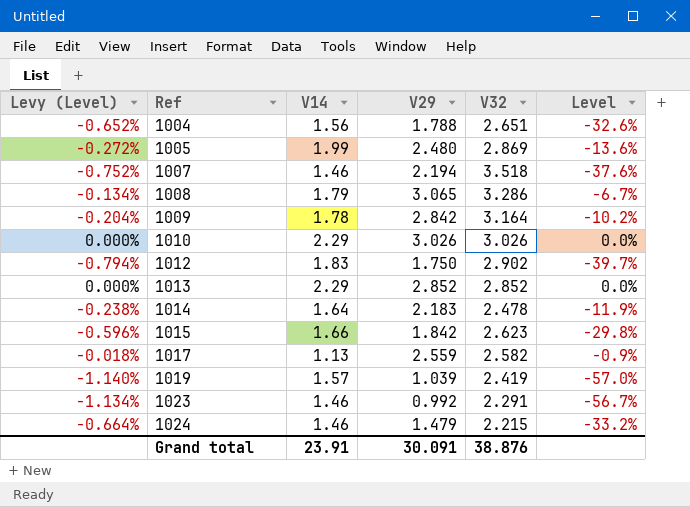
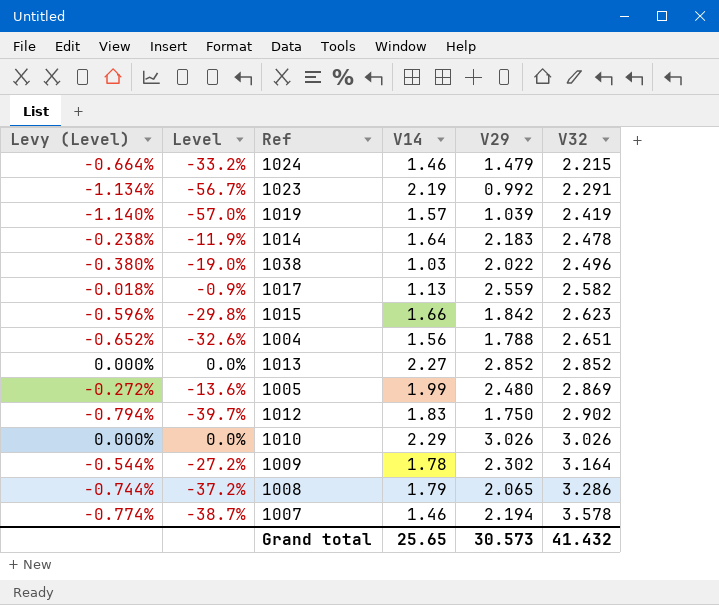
row order: Ref ascending -> V32 ascending
column Level | position: 6 -> 2
1023 | V14: 1.46 -> 2.19
row 1038: none -> -0.380% | -19.0% | 1.03 | 2.022 | 2.496
1013 | V14: 2.29 -> 2.27
1009 | Levy (Level): -0.204% -> -0.544%
1009 | Level: -10.2% -> -27.2%
1009 | V29: 2.842 -> 2.302
1008 | Levy (Level): -0.134% -> -0.744%
1008 | Level: -6.7% -> -37.2%
1008 | V29: 3.065 -> 2.065
1007 | Levy (Level): -0.752% -> -0.774%
1007 | Level: -37.6% -> -38.7%
1007 | V32: 3.518 -> 3.578
Grand total | V14: 23.91 -> 25.65
Grand total | V29: 30.091 -> 30.573
Grand total | V32: 38.876 -> 41.432

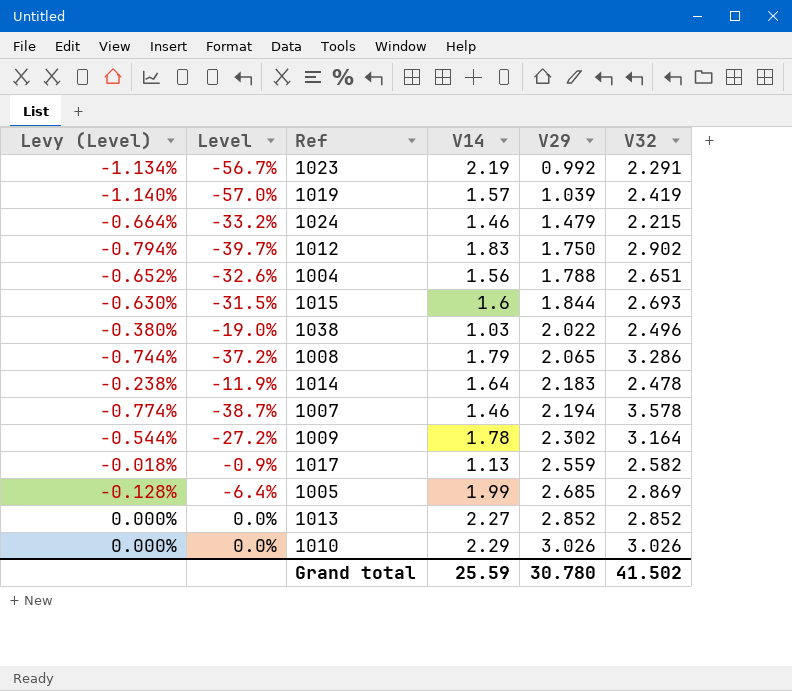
row order: V32 ascending -> V29 ascending
1015 | Levy (Level): -0.596% -> -0.630%
1015 | Level: -29.8% -> -31.5%
1015 | V14: 1.66 -> 1.6
1015 | V29: 1.842 -> 1.844
1015 | V32: 2.623 -> 2.693
1005 | Levy (Level): -0.272% -> -0.128%
1005 | Level: -13.6% -> -6.4%
1005 | V29: 2.480 -> 2.685
Grand total | V14: 25.65 -> 25.59
Grand total | V29: 30.573 -> 30.780
Grand total | V32: 41.432 -> 41.502

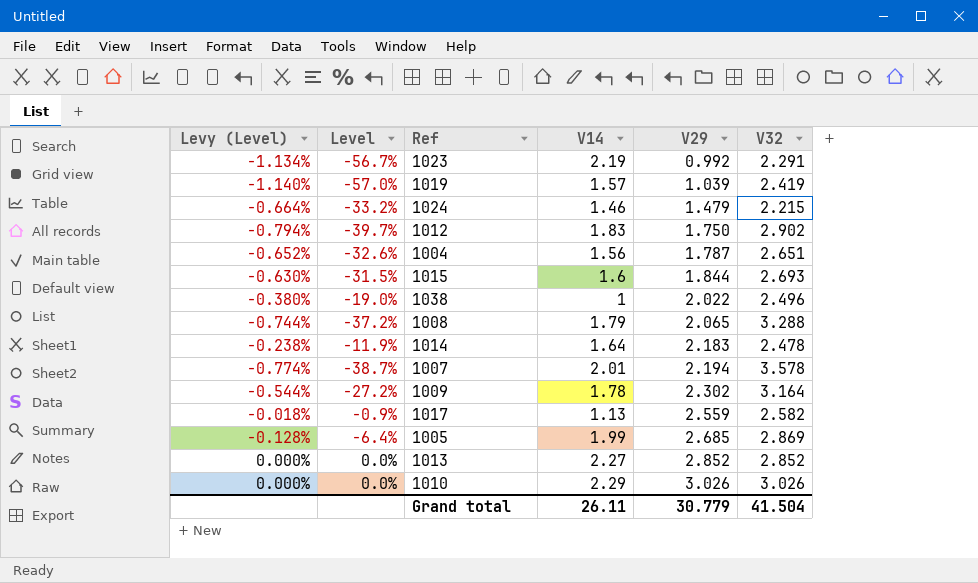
1004 | V29: 1.788 -> 1.787
1038 | V14: 1.03 -> 1
1008 | V32: 3.286 -> 3.288
1007 | V14: 1.46 -> 2.01
Grand total | V14: 25.59 -> 26.11
Grand total | V29: 30.780 -> 30.779
Grand total | V32: 41.502 -> 41.504

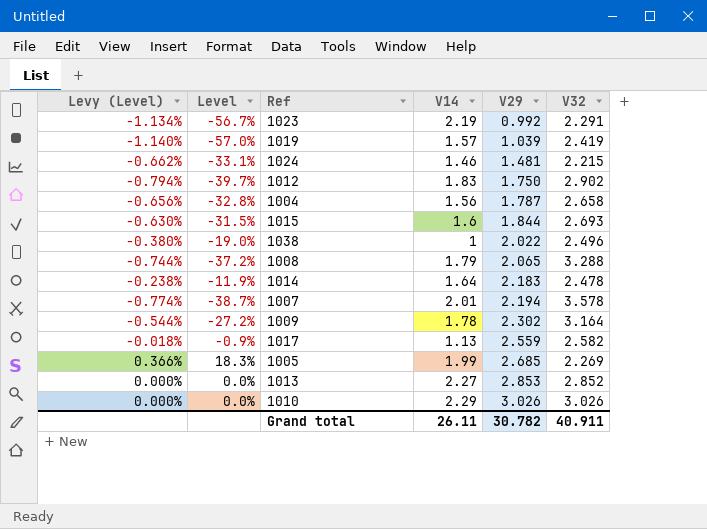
1024 | Levy (Level): -0.664% -> -0.662%
1024 | Level: -33.2% -> -33.1%
1024 | V29: 1.479 -> 1.481
1004 | Levy (Level): -0.652% -> -0.656%
1004 | Level: -32.6% -> -32.8%
1004 | V32: 2.651 -> 2.658
1005 | Levy (Level): -0.128% -> 0.366%
1005 | Level: -6.4% -> 18.3%
1005 | V32: 2.869 -> 2.269
1013 | V29: 2.852 -> 2.853
Grand total | V29: 30.779 -> 30.782
Grand total | V32: 41.504 -> 40.911

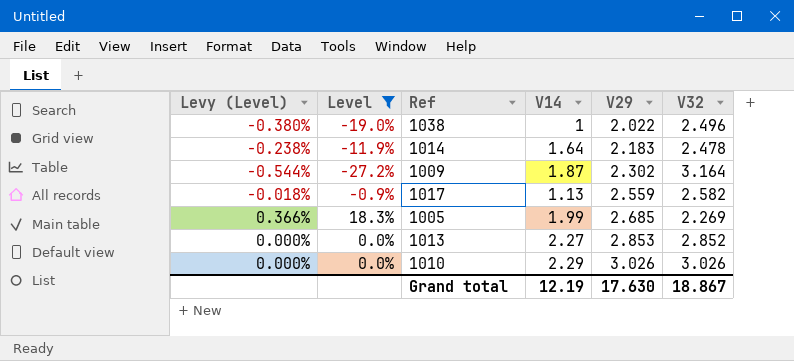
filter: none -> Level >= -27.2%
1009 | V14: 1.78 -> 1.87
Grand total | V14: 26.11 -> 12.19
Grand total | V29: 30.782 -> 17.630
Grand total | V32: 40.911 -> 18.867

